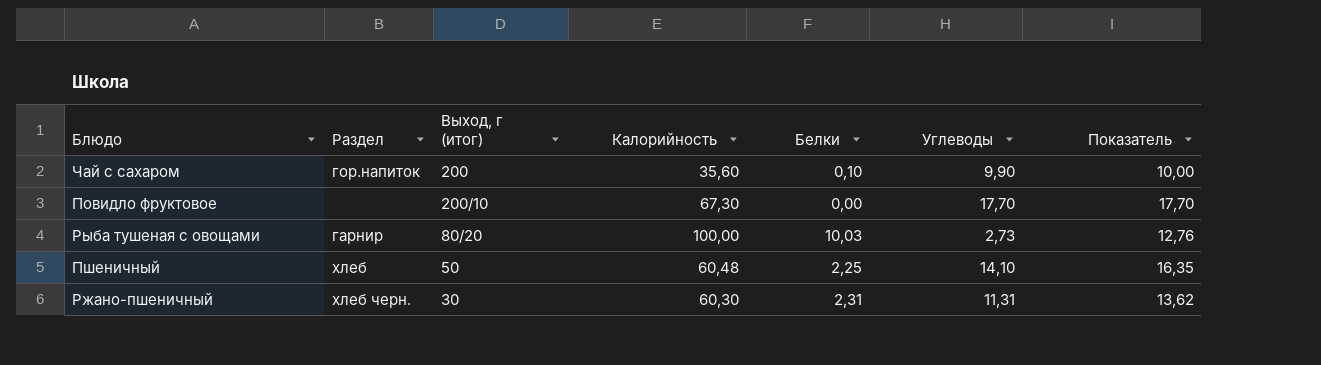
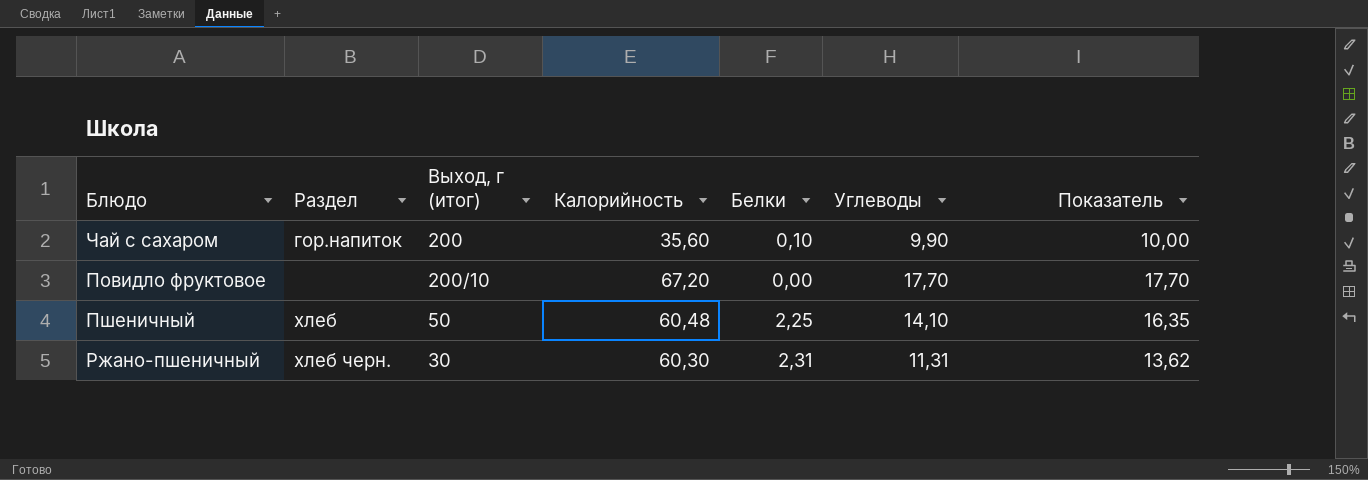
row Рыба тушеная с овощами: гарнир | 80/20 | 100,00 | 10,03 | 2,73 | 12,76 -> none
Повидло фруктовое | Калорийность: 67,30 -> 67,20

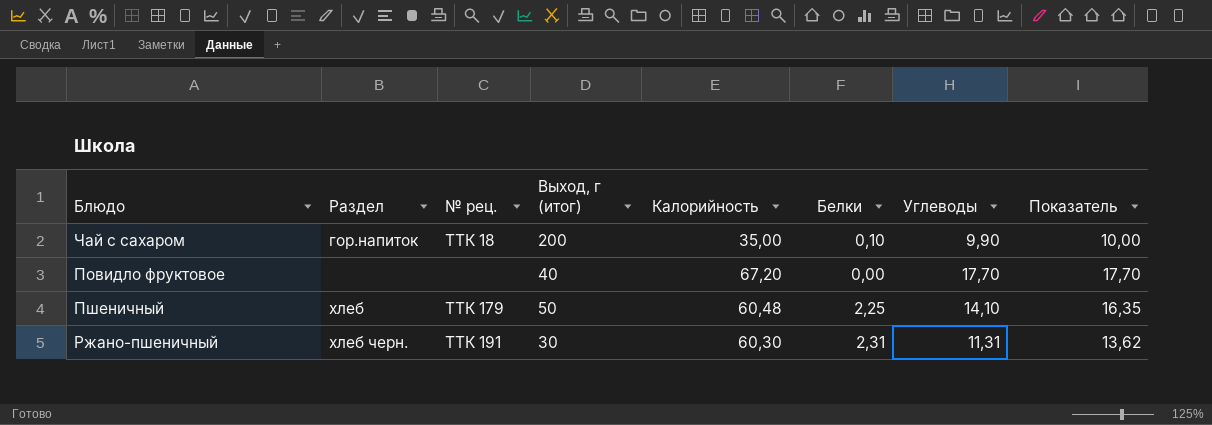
column № рец. | position: none -> 3
Чай с сахаром | Калорийность: 35,60 -> 35,00
Повидло фруктовое | Выход, г (итог): 200/10 -> 40

